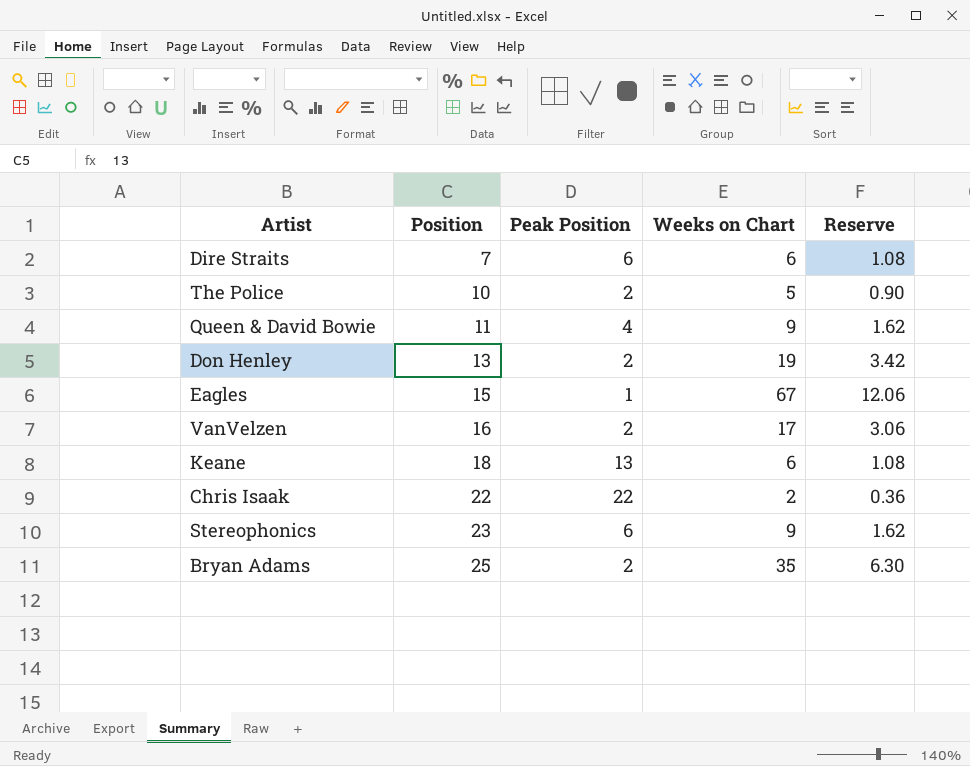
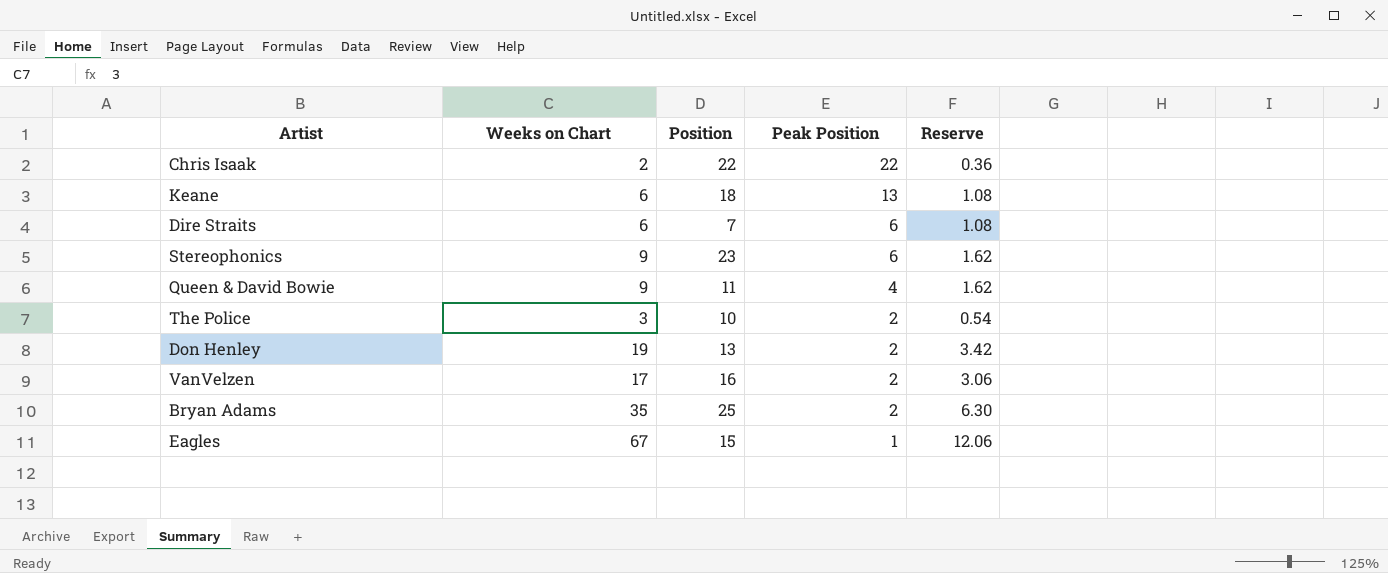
row order: Position ascending -> Peak Position descending
column Weeks on Chart | position: 4 -> 2
The Police | Weeks on Chart: 5 -> 3
The Police | Reserve: 0.90 -> 0.54

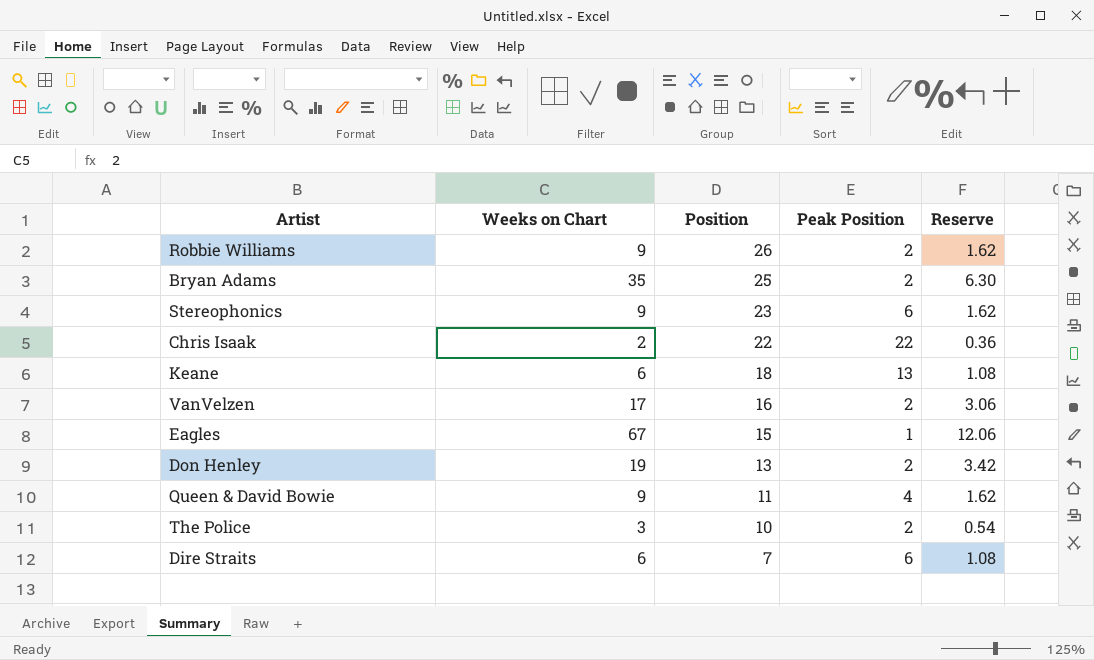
row order: Peak Position descending -> Position descending
row Robbie Williams: none -> 9 | 26 | 2 | 1.62

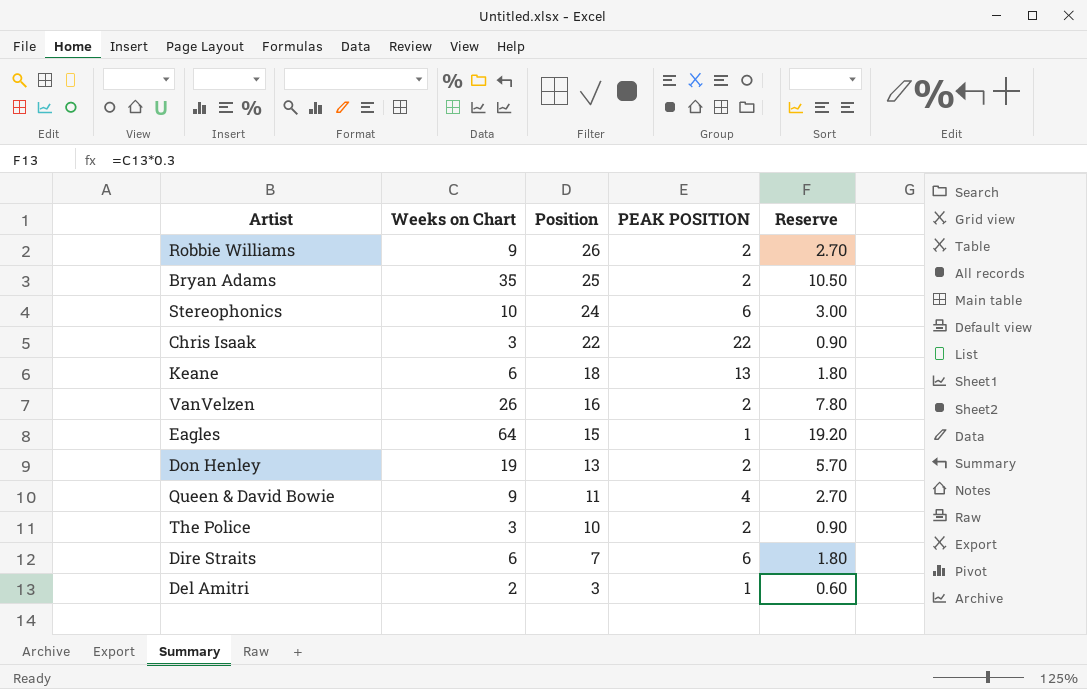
column name: Peak Position -> PEAK POSITION
column Reserve | formula: [Weeks on Chart] * 0.18 -> [Weeks on Chart] * 0.3
Stereophonics | Weeks on Chart: 9 -> 10
Stereophonics | Position: 23 -> 24
Chris Isaak | Weeks on Chart: 2 -> 3
VanVelzen | Weeks on Chart: 17 -> 26
Eagles | Weeks on Chart: 67 -> 64
row Del Amitri: none -> 2 | 3 | 1 | 0.60

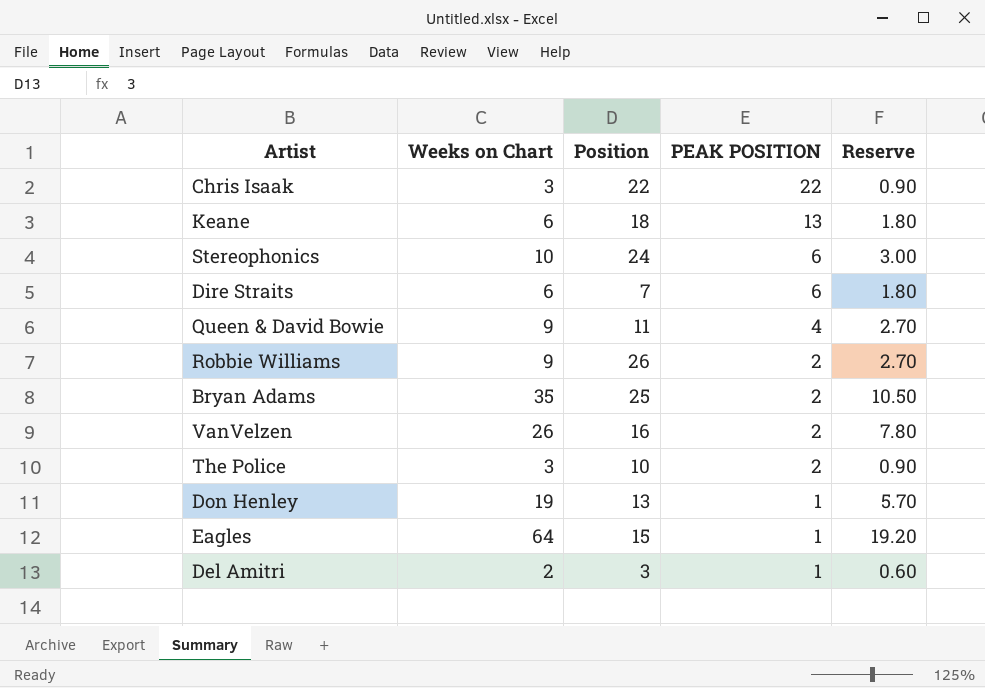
row order: Position descending -> PEAK POSITION descending
Don Henley | PEAK POSITION: 2 -> 1

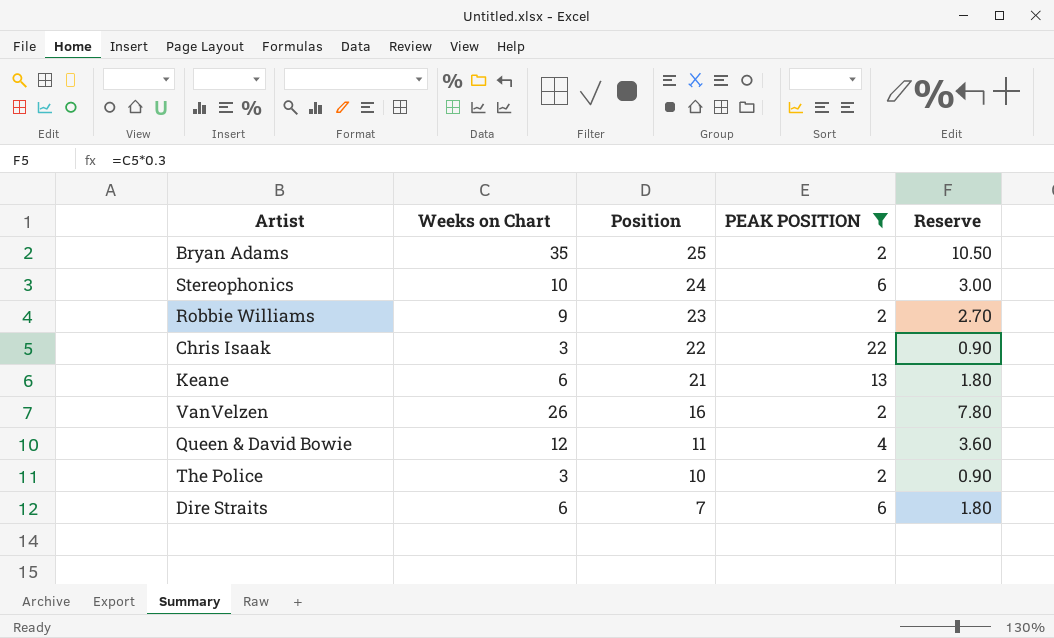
filter: none -> PEAK POSITION != 1
row order: PEAK POSITION descending -> Position descending
Robbie Williams | Position: 26 -> 23
Keane | Position: 18 -> 21
Queen & David Bowie | Weeks on Chart: 9 -> 12
Queen & David Bowie | Reserve: 2.70 -> 3.60

